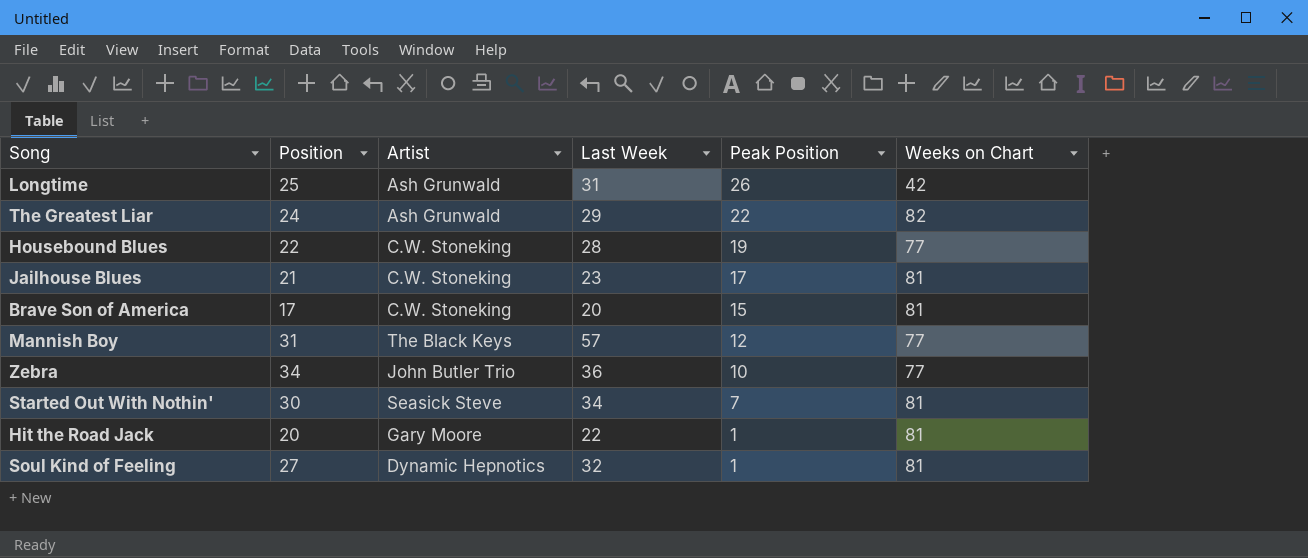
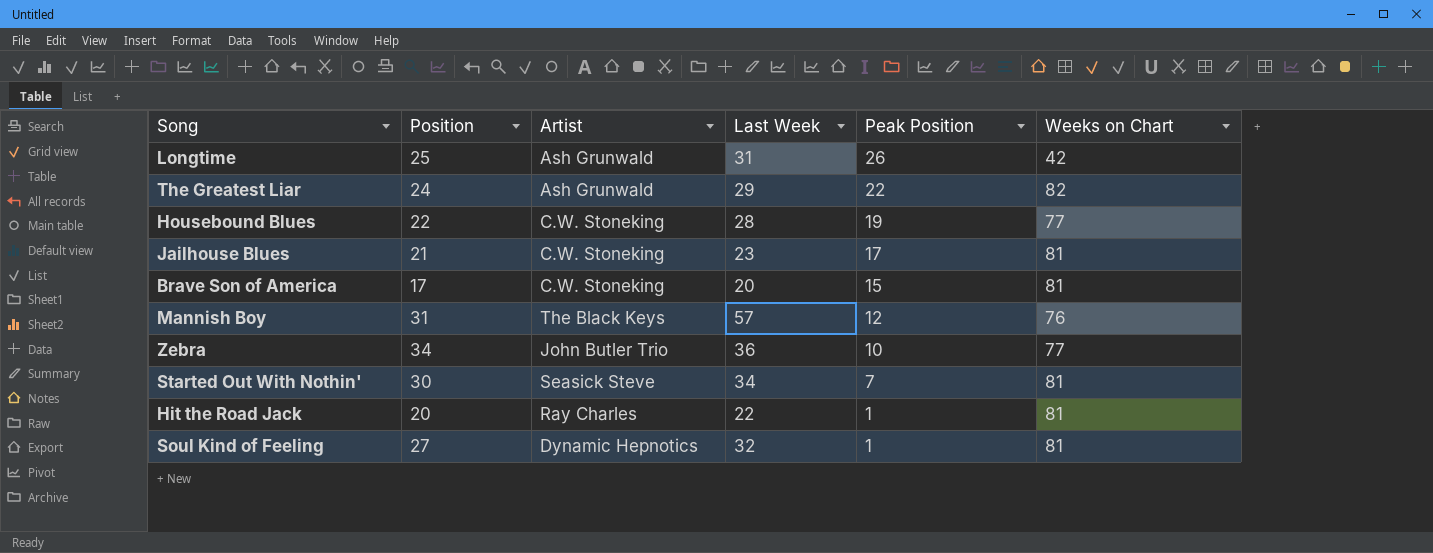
Mannish Boy | Weeks on Chart: 77 -> 76
Hit the Road Jack | Artist: Gary Moore -> Ray Charles

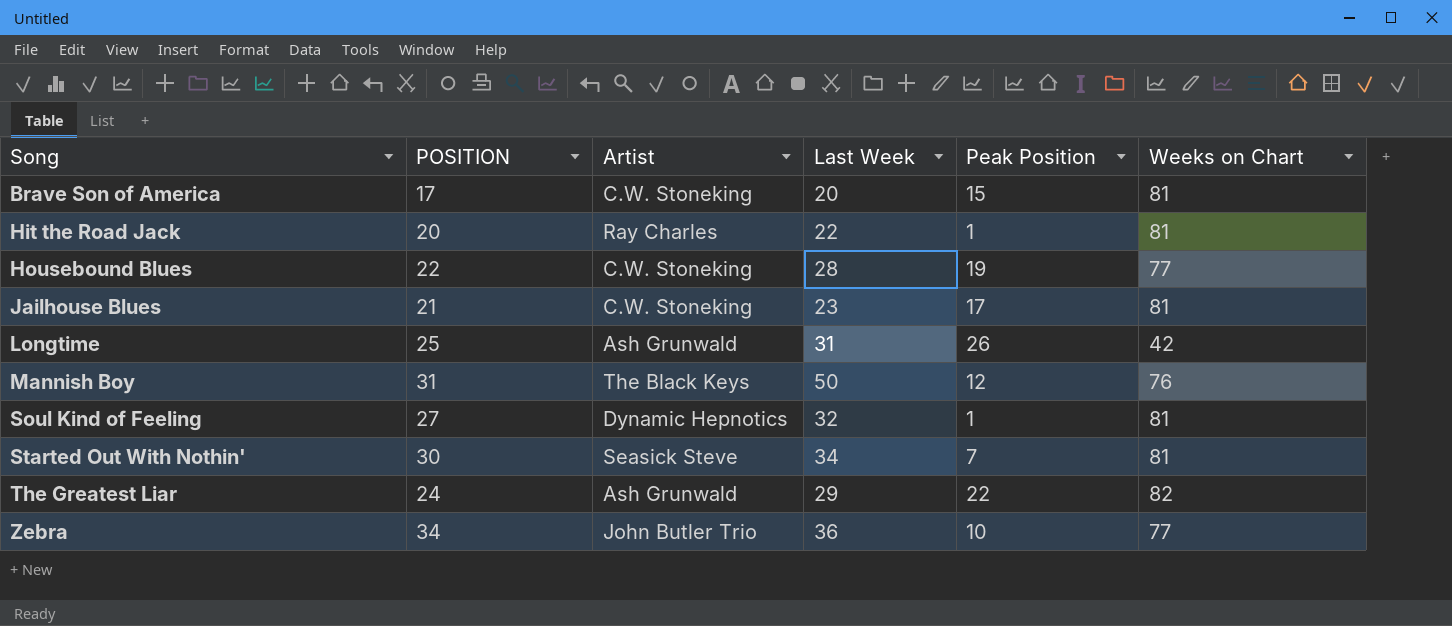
row order: Peak Position descending -> Song ascending
column name: Position -> POSITION
Mannish Boy | Last Week: 57 -> 50

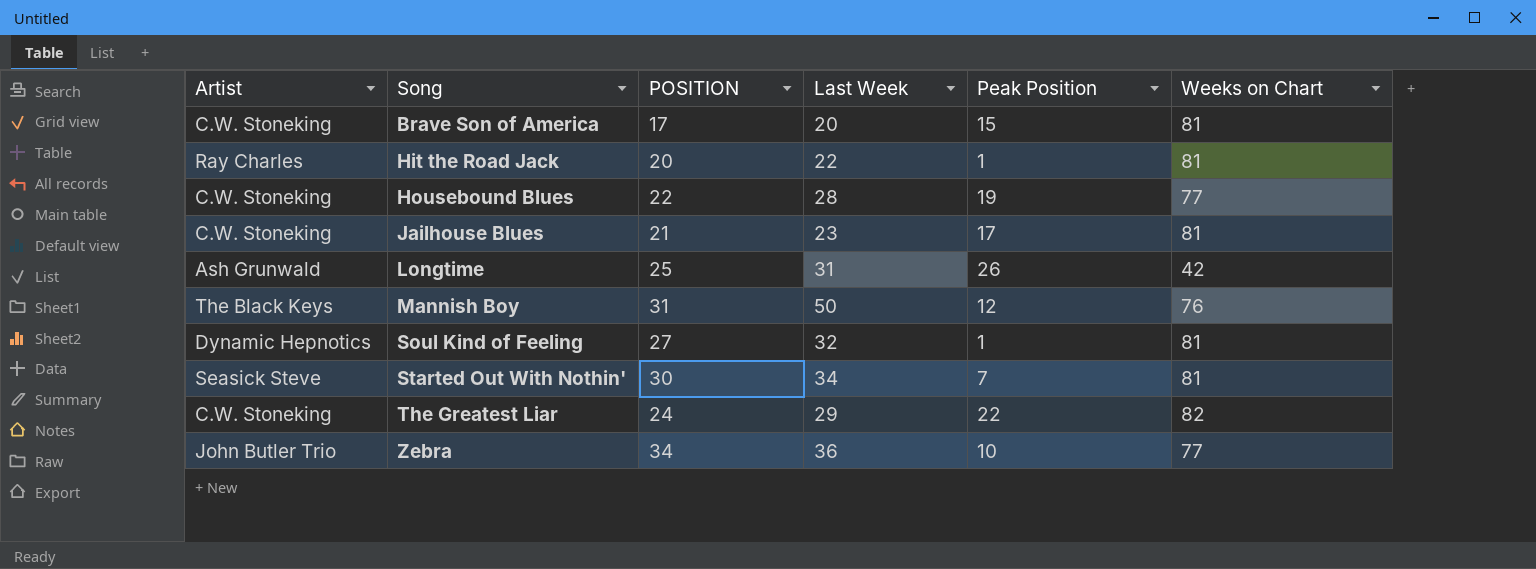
column Artist | position: 3 -> 1
The Greatest Liar | Artist: Ash Grunwald -> C.W. Stoneking

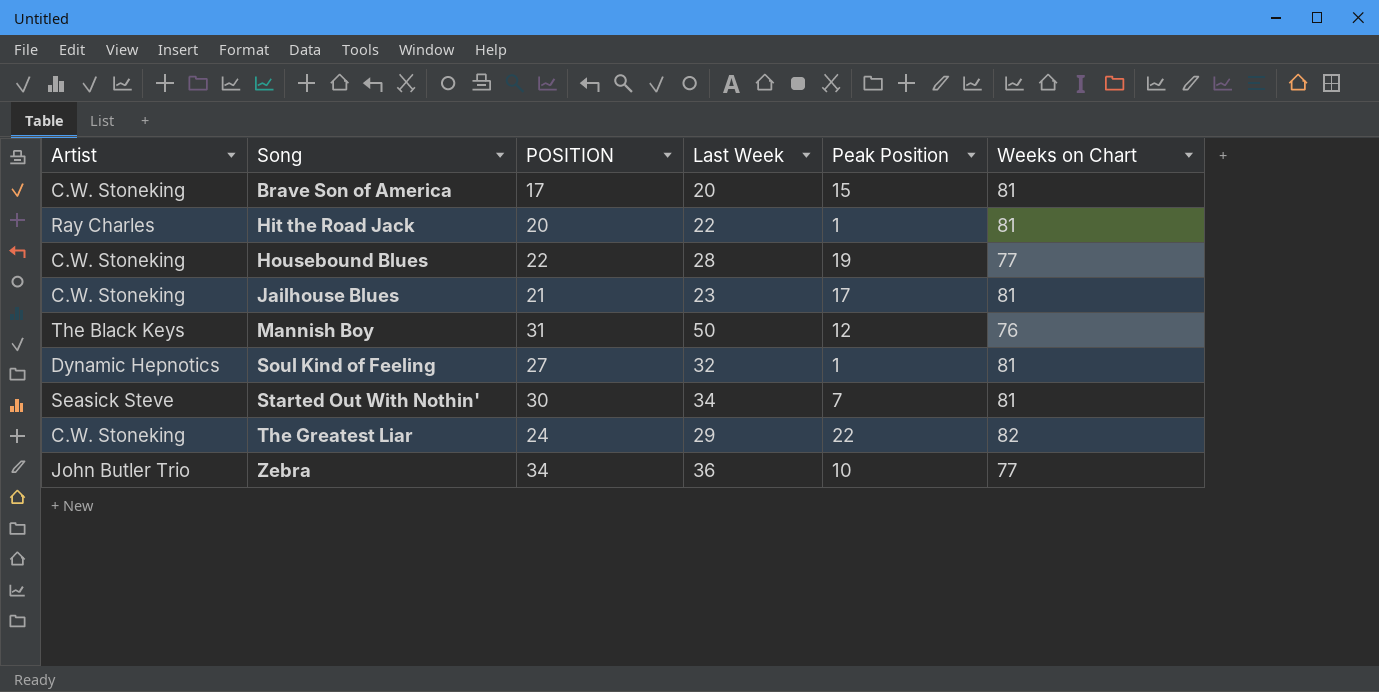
row Longtime: Ash Grunwald | 25 | 31 | 26 | 42 -> none

